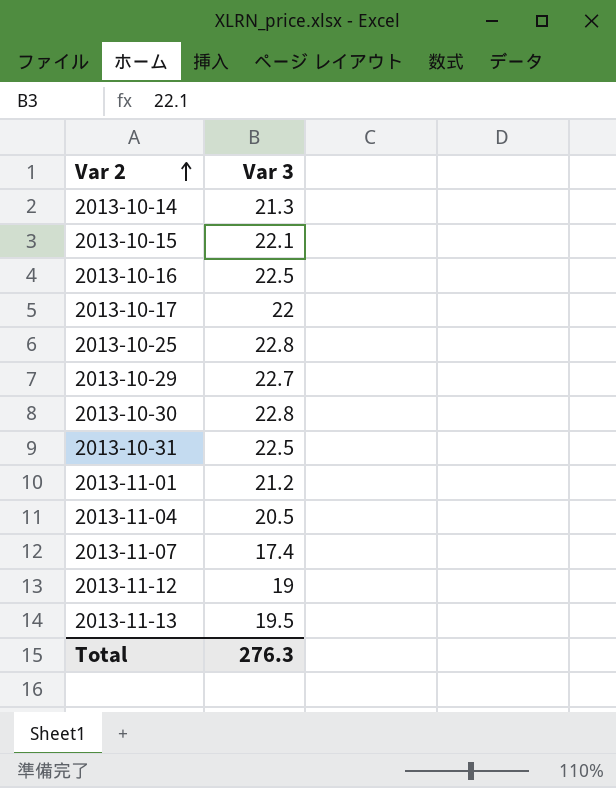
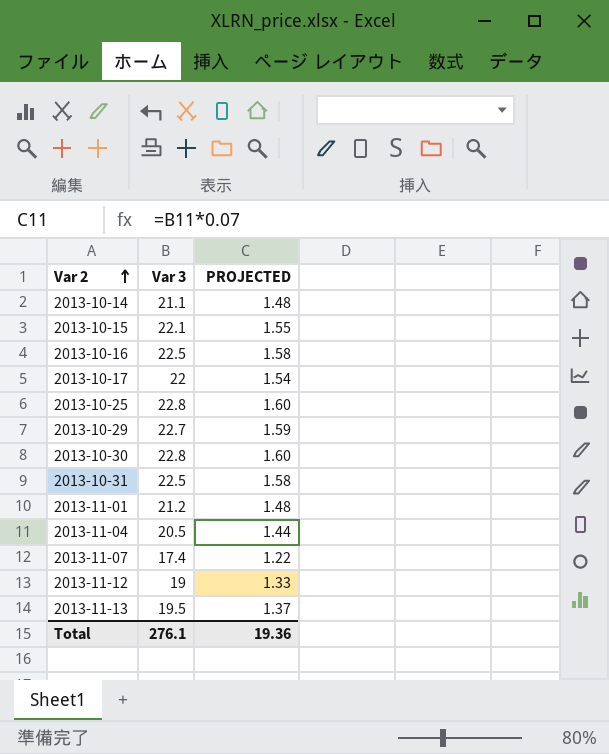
column PROJECTED | formula: none -> [Var 3] * 0.07
2013-10-14 | Var 3: 21.3 -> 21.1
Total | Var 3: 276.3 -> 276.1

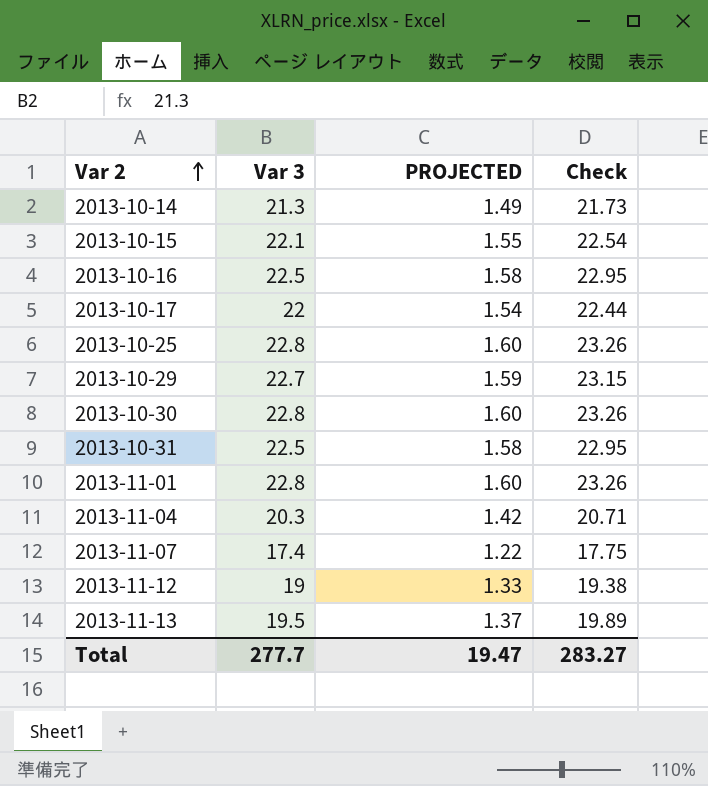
column Check | formula: none -> [Var 3] * 1.02
2013-10-14 | Var 3: 21.1 -> 21.3
2013-10-14 | PROJECTED: 1.48 -> 1.49
2013-11-01 | Var 3: 21.2 -> 22.8
2013-11-01 | PROJECTED: 1.48 -> 1.60
2013-11-04 | Var 3: 20.5 -> 20.3
2013-11-04 | PROJECTED: 1.44 -> 1.42
Total | Var 3: 276.1 -> 277.7
Total | PROJECTED: 19.36 -> 19.47

